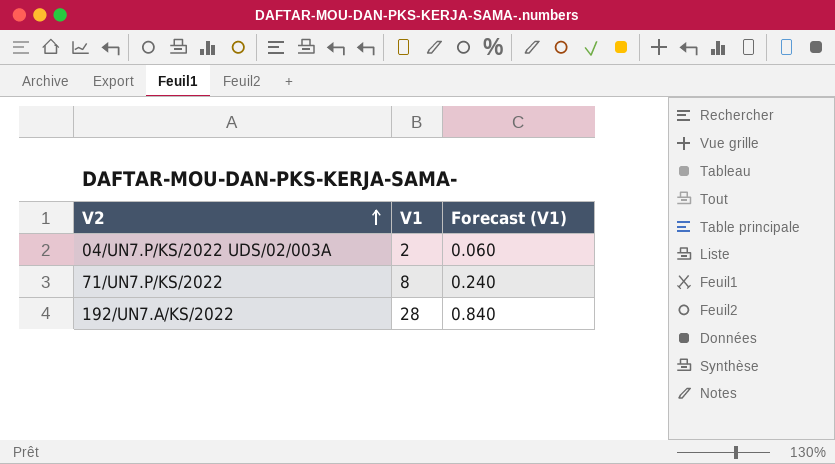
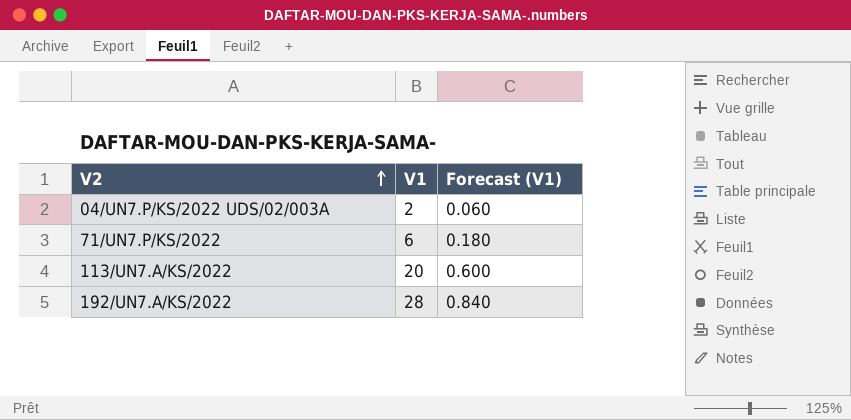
71/UN7.P/KS/2022 | V1: 8 -> 6
71/UN7.P/KS/2022 | Forecast (V1): 0.240 -> 0.180
row 113/UN7.A/KS/2022: none -> 20 | 0.600

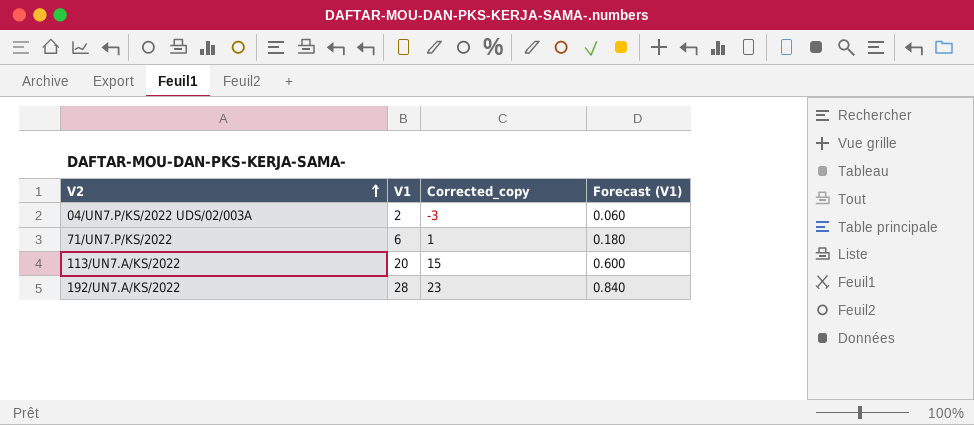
column Corrected_copy | formula: none -> [V1] - 5

